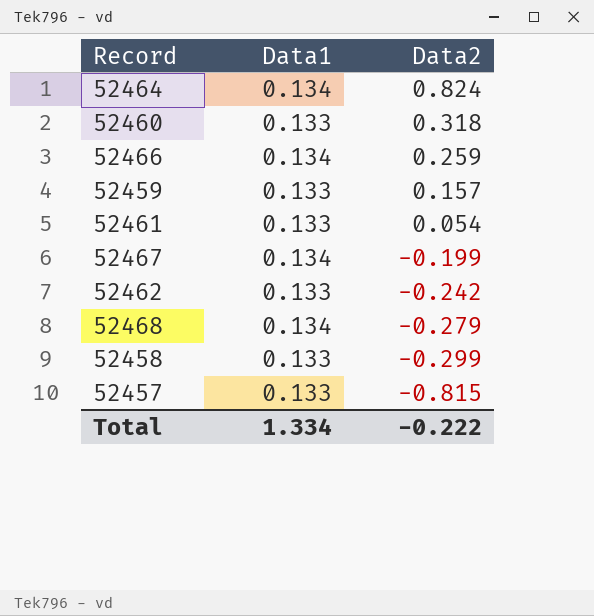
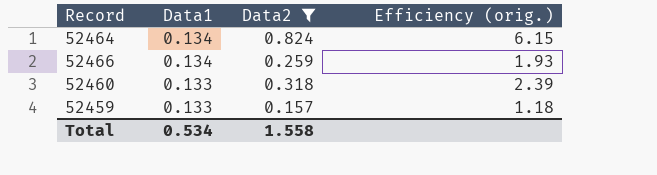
filter: none -> Data2 >= 0.157
row order: Data2 descending -> Data1 descending
column Efficiency (orig.) | formula: none -> [Data2] / [Data1]
Total | Data1: 1.334 -> 0.534
Total | Data2: -0.222 -> 1.558

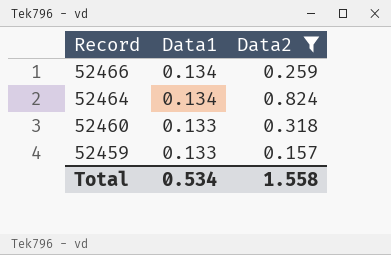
row order: Data1 descending -> Record descending
column Efficiency (orig.) | formula: [Data2] / [Data1] -> none

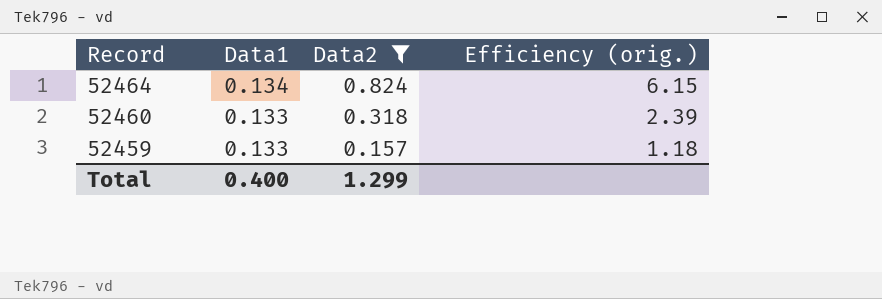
column Efficiency (orig.) | formula: none -> [Data2] / [Data1]
row 52466: 0.134 | 0.259 -> none
Total | Data1: 0.534 -> 0.400
Total | Data2: 1.558 -> 1.299

